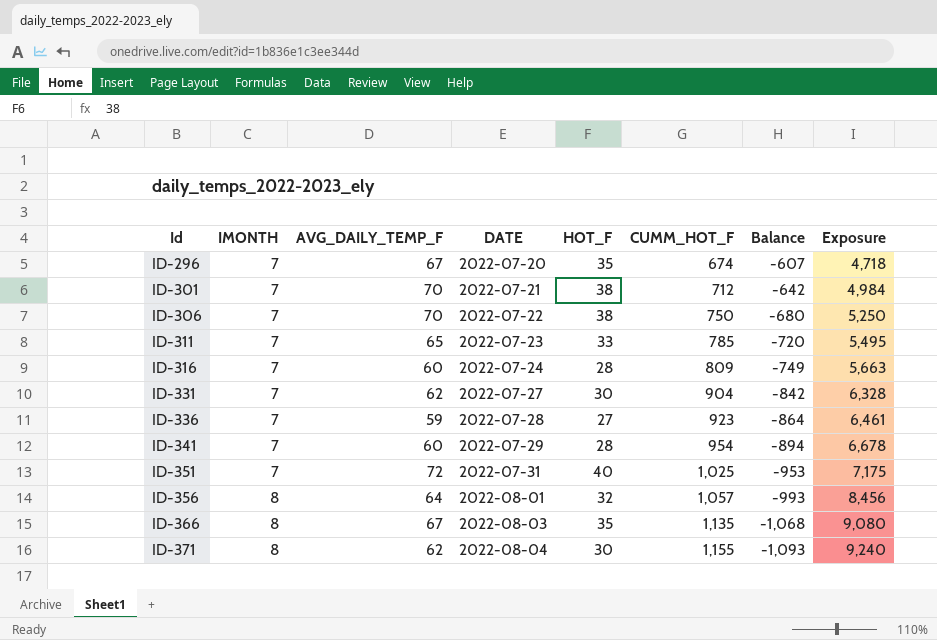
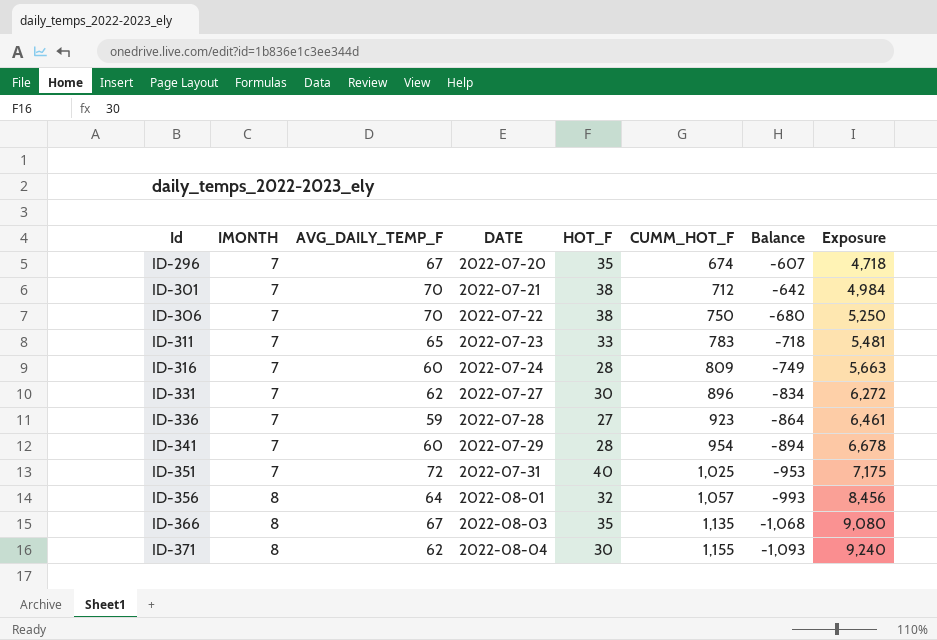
ID-311 | CUMM_HOT_F: 785 -> 783
ID-311 | Balance: -720 -> -718
ID-311 | Exposure: 5,495 -> 5,481
ID-331 | CUMM_HOT_F: 904 -> 896
ID-331 | Balance: -842 -> -834
ID-331 | Exposure: 6,328 -> 6,272

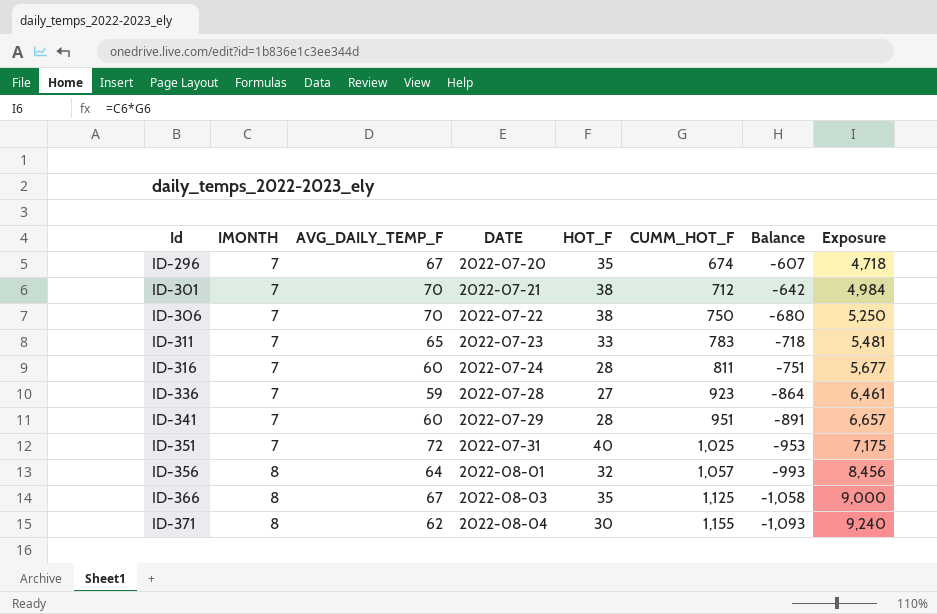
row ID-331: 7 | 62 | 2022-07-27 | 30 | 896 | -834 | 6,272 -> none
ID-316 | CUMM_HOT_F: 809 -> 811
ID-316 | Balance: -749 -> -751
ID-316 | Exposure: 5,663 -> 5,677
ID-341 | CUMM_HOT_F: 954 -> 951
ID-341 | Balance: -894 -> -891
ID-341 | Exposure: 6,678 -> 6,657
ID-366 | CUMM_HOT_F: 1,135 -> 1,125
ID-366 | Balance: -1,068 -> -1,058
ID-366 | Exposure: 9,080 -> 9,000

